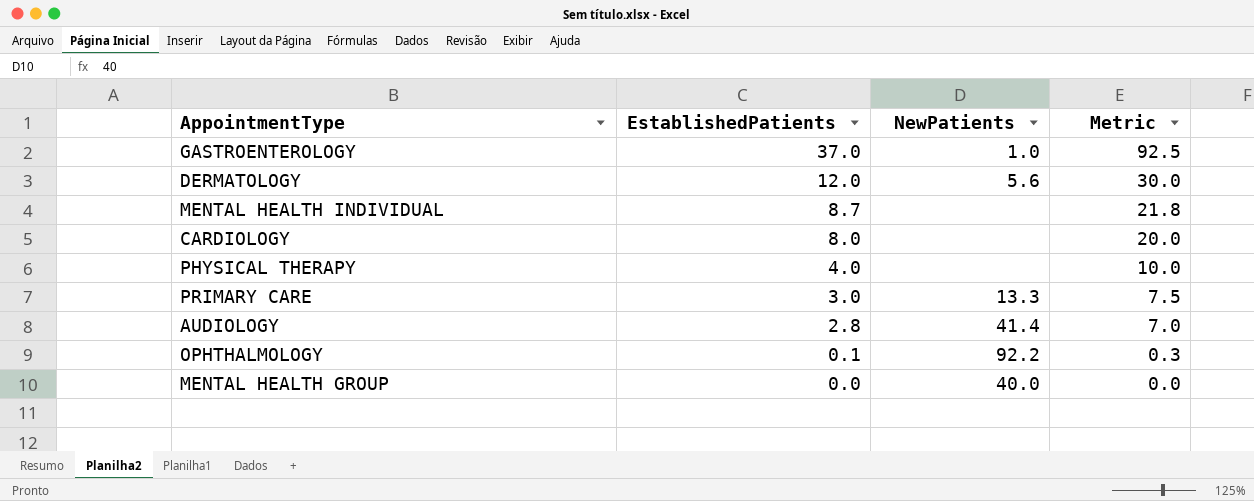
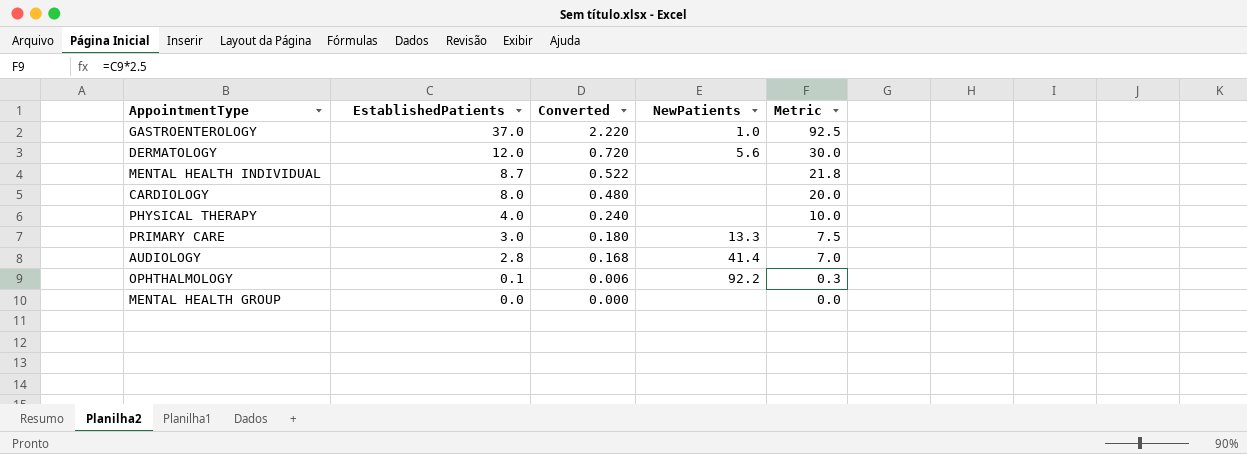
column Converted | formula: none -> [EstablishedPatients] * 0.06
MENTAL HEALTH GROUP | NewPatients: 40.0 -> none

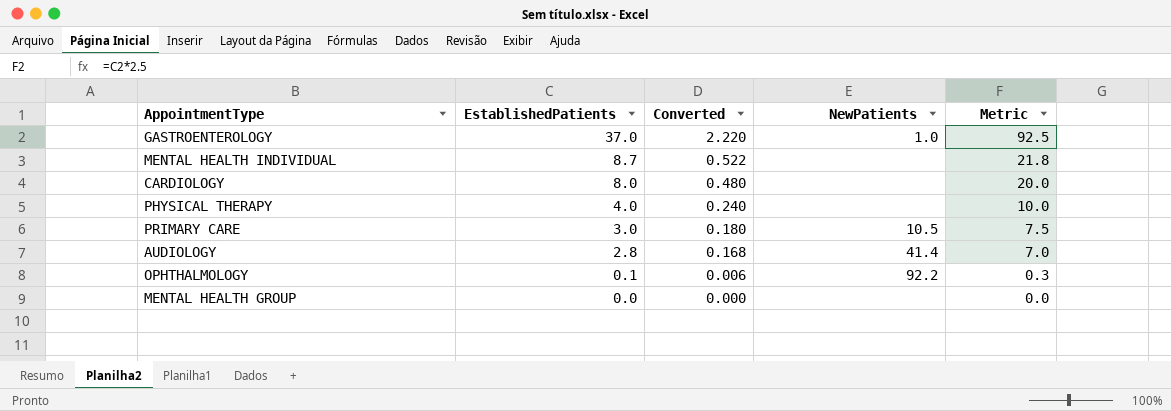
row DERMATOLOGY: 12.0 | 0.720 | 5.6 | 30.0 -> none
PRIMARY CARE | NewPatients: 13.3 -> 10.5

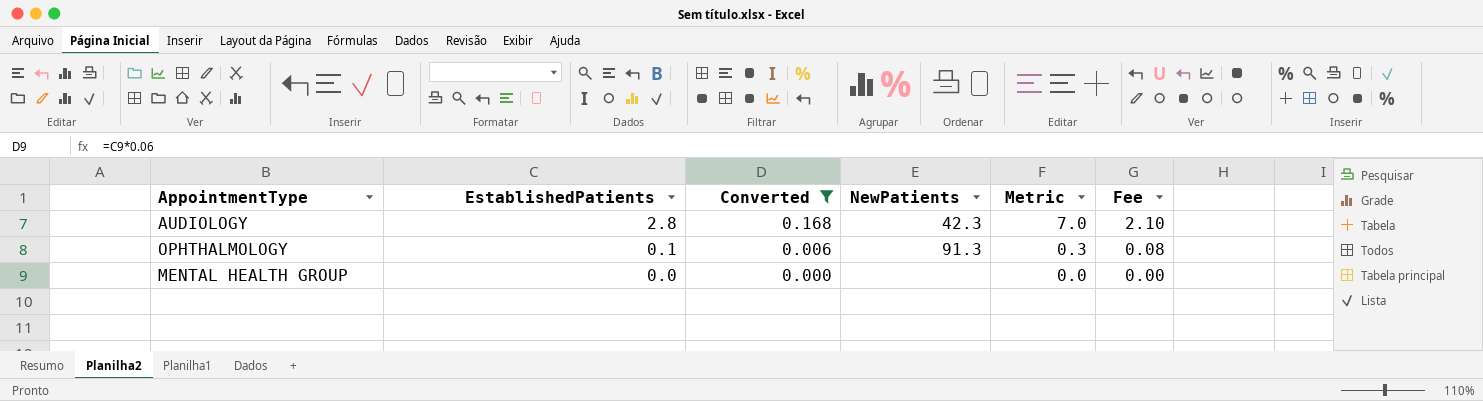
filter: none -> Converted <= 0.168
column Fee | formula: none -> [EstablishedPatients] * 0.75
AUDIOLOGY | NewPatients: 41.4 -> 42.3
OPHTHALMOLOGY | NewPatients: 92.2 -> 91.3

